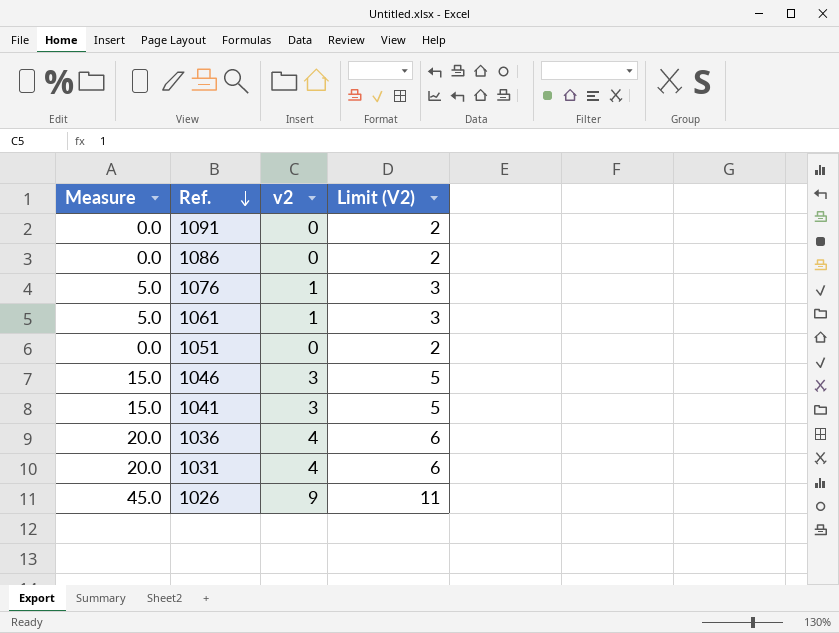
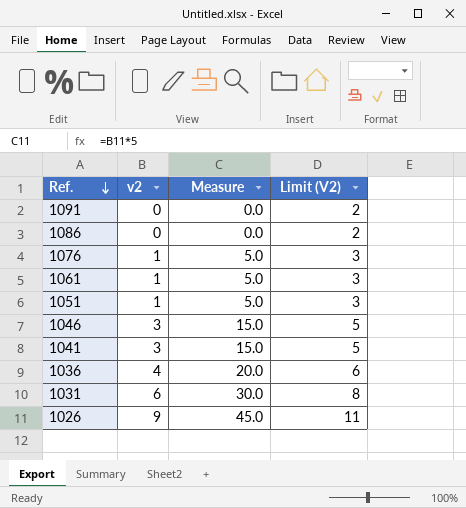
column Measure | position: 1 -> 3
1051 | v2: 0 -> 1
1051 | Measure: 0.0 -> 5.0
1051 | Limit (V2): 2 -> 3
1031 | v2: 4 -> 6
1031 | Measure: 20.0 -> 30.0
1031 | Limit (V2): 6 -> 8

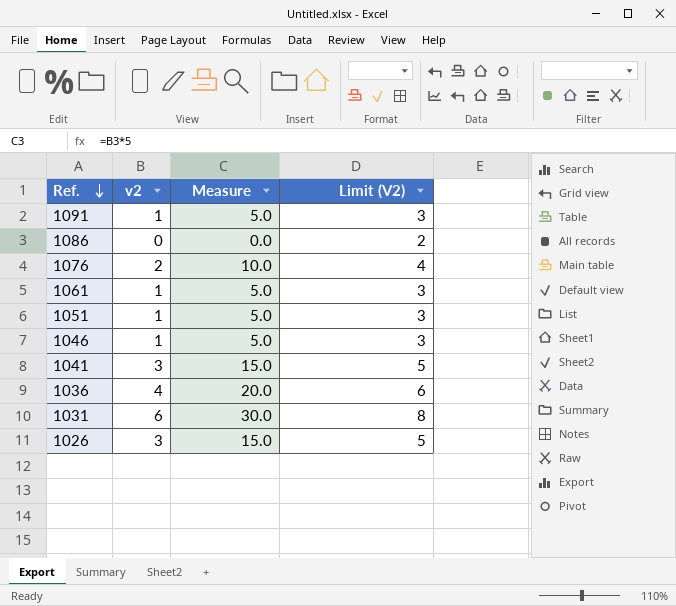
1091 | v2: 0 -> 1
1091 | Measure: 0.0 -> 5.0
1091 | Limit (V2): 2 -> 3
1076 | v2: 1 -> 2
1076 | Measure: 5.0 -> 10.0
1076 | Limit (V2): 3 -> 4
1046 | v2: 3 -> 1
1046 | Measure: 15.0 -> 5.0
1046 | Limit (V2): 5 -> 3
1026 | v2: 9 -> 3
1026 | Measure: 45.0 -> 15.0
1026 | Limit (V2): 11 -> 5

